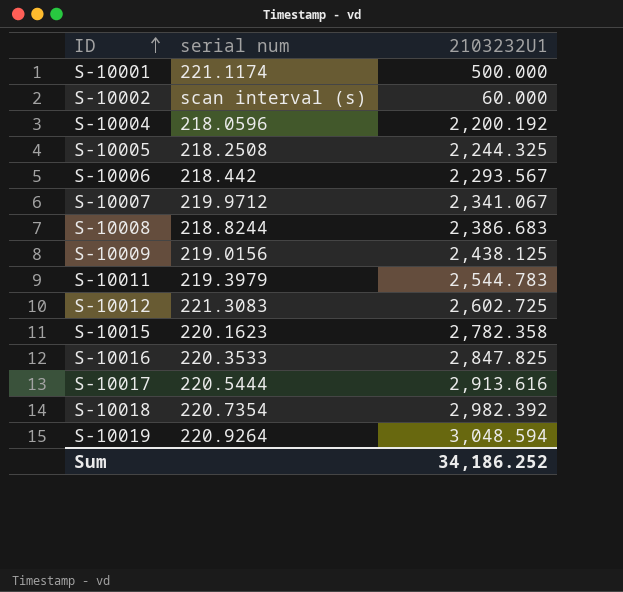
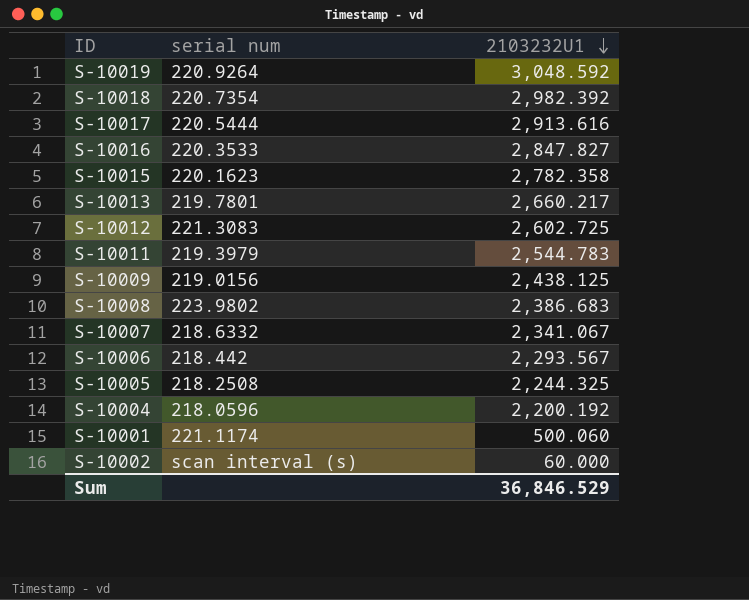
row order: ID ascending -> 2103232U1 descending
S-10019 | 2103232U1: 3,048.594 -> 3,048.592
S-10016 | 2103232U1: 2,847.825 -> 2,847.827
row S-10013: none -> 219.7801 | 2,660.217
S-10008 | serial num: 218.8244 -> 223.9802
S-10007 | serial num: 219.9712 -> 218.6332
S-10001 | 2103232U1: 500.000 -> 500.060
Sum | 2103232U1: 34,186.252 -> 36,846.529

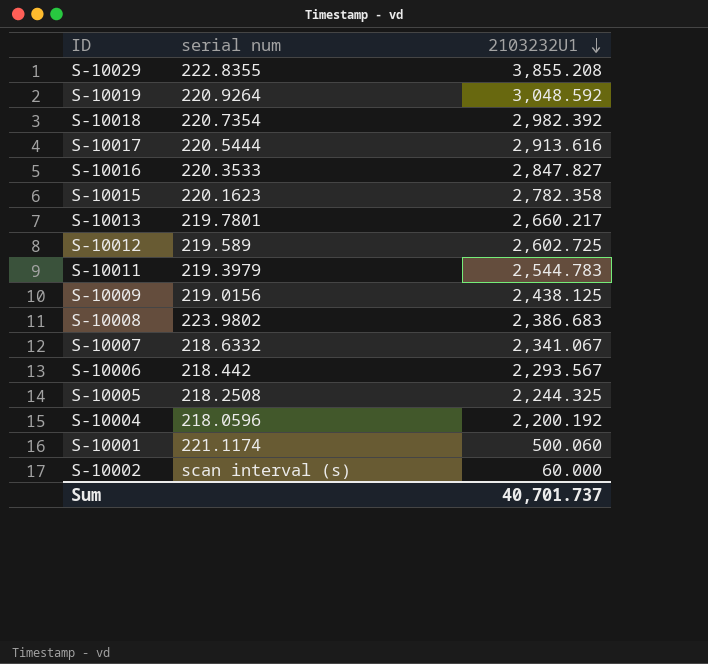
row S-10029: none -> 222.8355 | 3,855.208
S-10012 | serial num: 221.3083 -> 219.589
Sum | 2103232U1: 36,846.529 -> 40,701.737

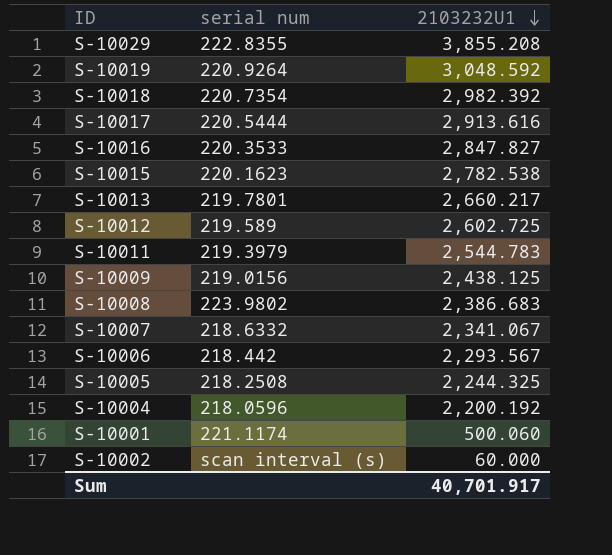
S-10015 | 2103232U1: 2,782.358 -> 2,782.538
Sum | 2103232U1: 40,701.737 -> 40,701.917

